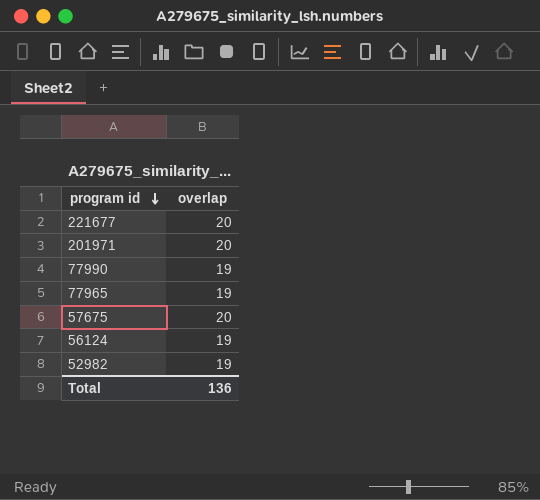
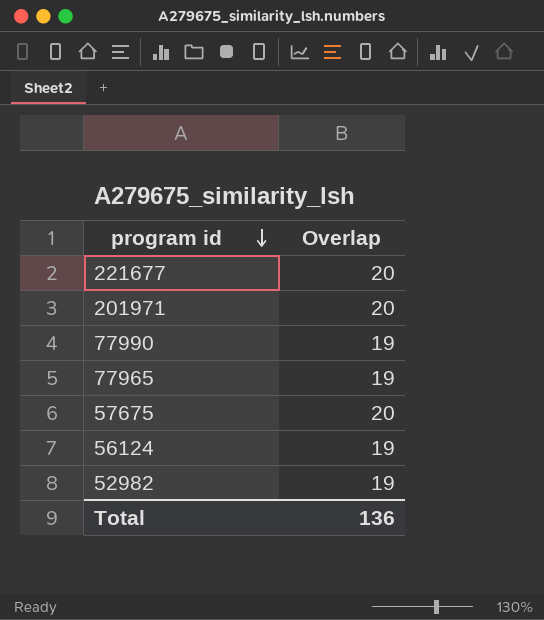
column name: overlap -> Overlap

